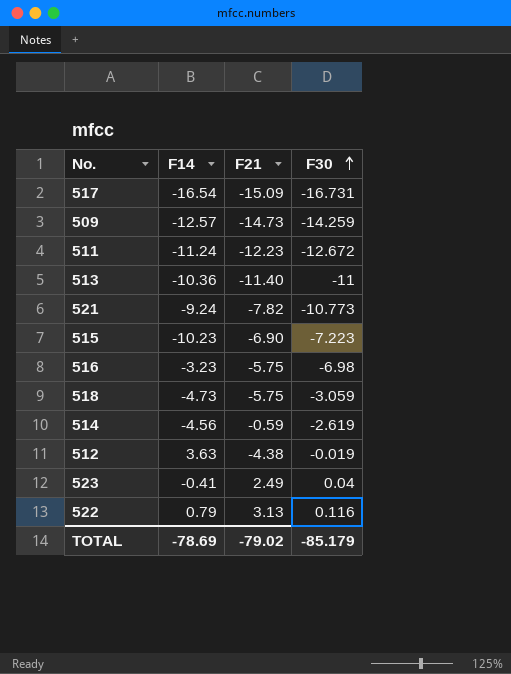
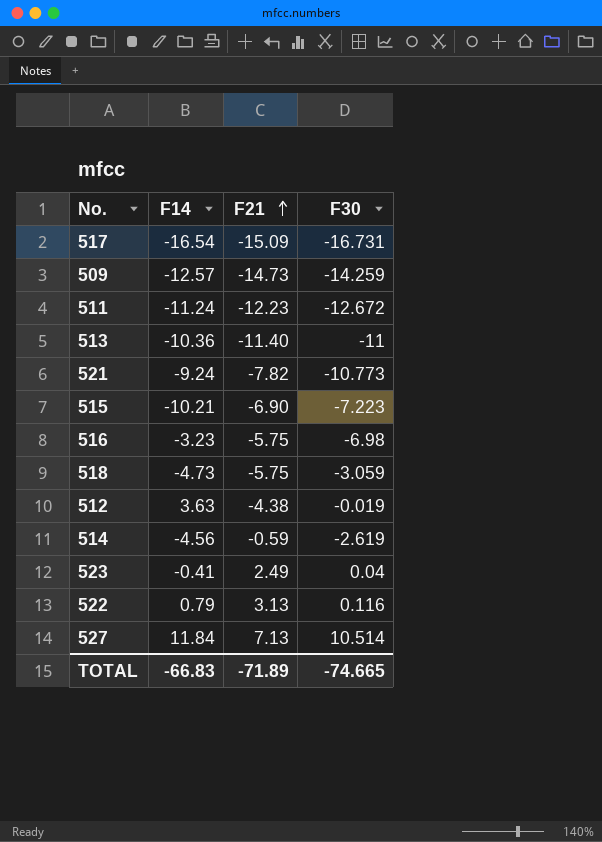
row order: F30 ascending -> F21 ascending
515 | F14: -10.23 -> -10.21
row 527: none -> 11.84 | 7.13 | 10.514
TOTAL | F14: -78.69 -> -66.83
TOTAL | F21: -79.02 -> -71.89
TOTAL | F30: -85.179 -> -74.665

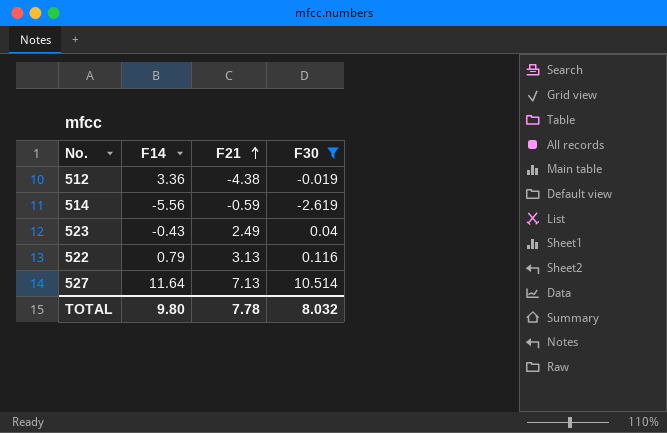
filter: none -> F30 >= -2.619
512 | F14: 3.63 -> 3.36
514 | F14: -4.56 -> -5.56
523 | F14: -0.41 -> -0.43
527 | F14: 11.84 -> 11.64
TOTAL | F14: -66.83 -> 9.80
TOTAL | F21: -71.89 -> 7.78
TOTAL | F30: -74.665 -> 8.032

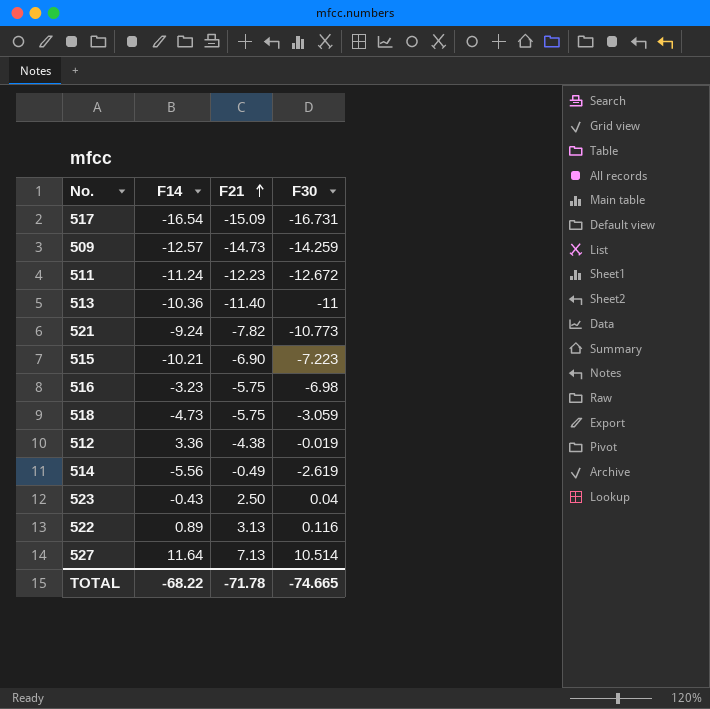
filter: F30 >= -2.619 -> none
514 | F21: -0.59 -> -0.49
523 | F21: 2.49 -> 2.50
522 | F14: 0.79 -> 0.89
TOTAL | F14: 9.80 -> -68.22
TOTAL | F21: 7.78 -> -71.78
TOTAL | F30: 8.032 -> -74.665

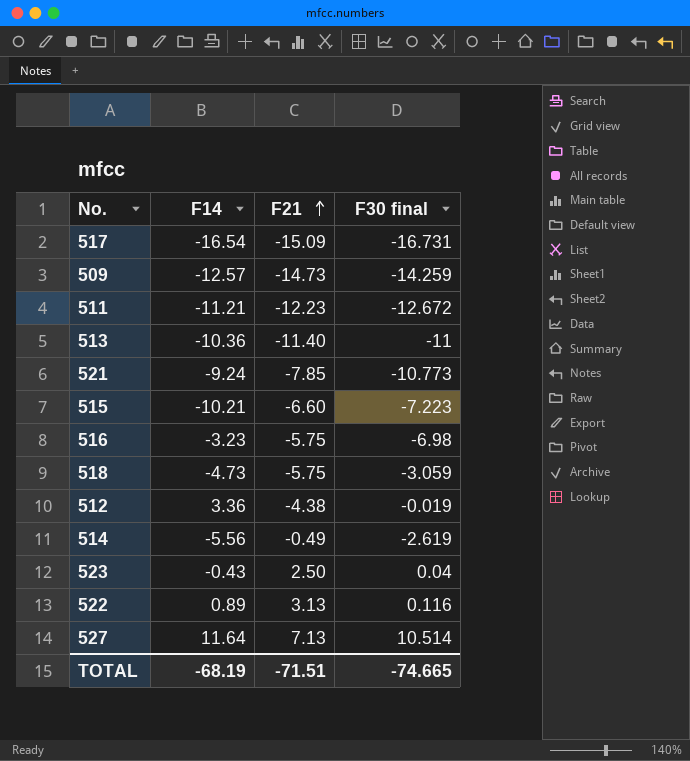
column name: F30 -> F30 final
511 | F14: -11.24 -> -11.21
521 | F21: -7.82 -> -7.85
515 | F21: -6.90 -> -6.60
TOTAL | F14: -68.22 -> -68.19
TOTAL | F21: -71.78 -> -71.51

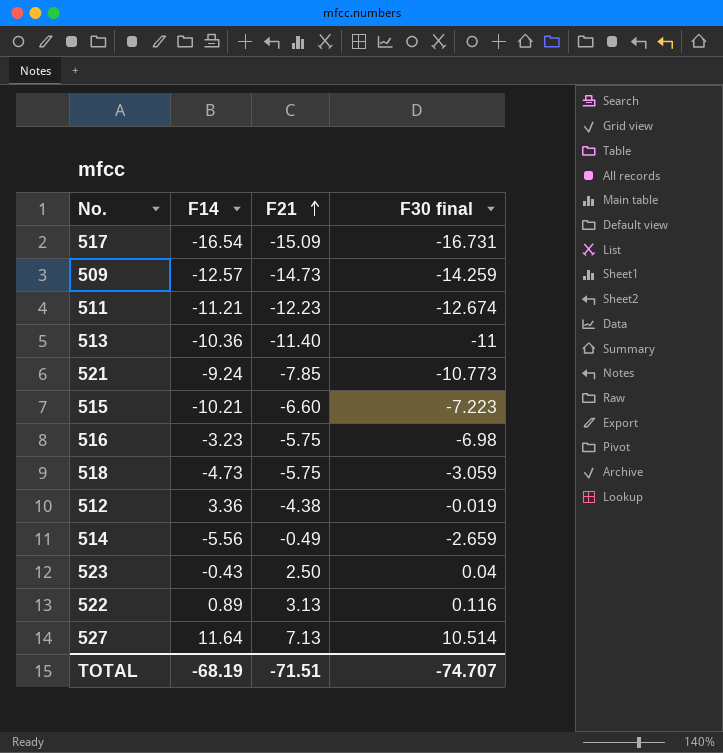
511 | F30 final: -12.672 -> -12.674
514 | F30 final: -2.619 -> -2.659
TOTAL | F30 final: -74.665 -> -74.707

